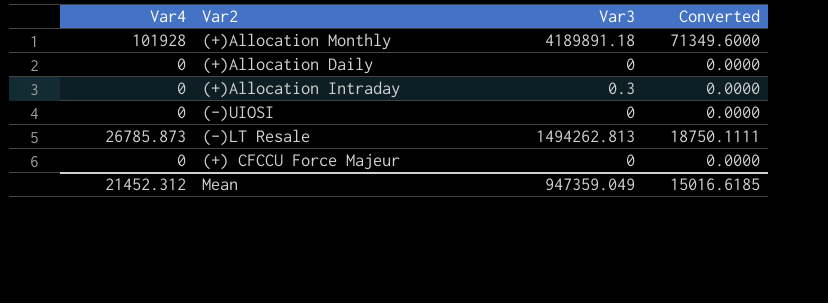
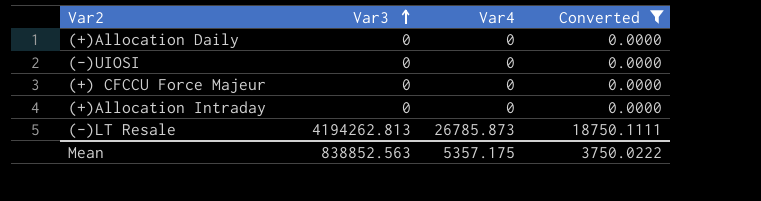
filter: none -> Converted != 71349.6000
row order: none -> Var3 ascending
column Var4 | position: 1 -> 3
(+)Allocation Intraday | Var3: 0.3 -> 0
(-)LT Resale | Var3: 1494262.813 -> 4194262.813
Mean | Var3: 947359.049 -> 838852.563
Mean | Var4: 21452.312 -> 5357.175
Mean | Converted: 15016.6185 -> 3750.0222

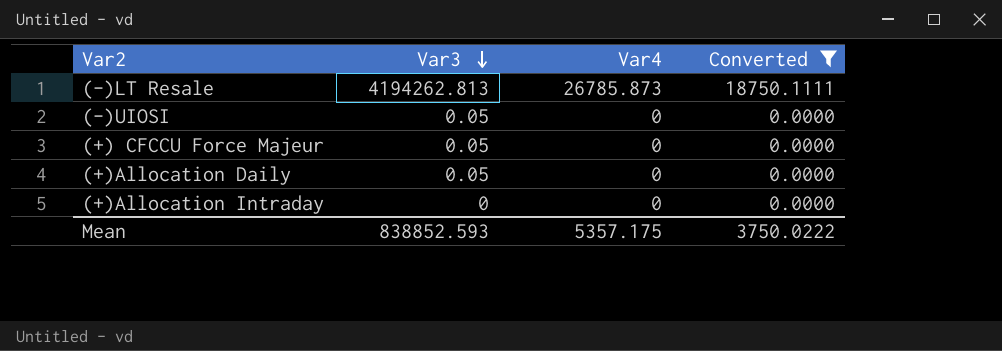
row order: Var3 ascending -> Var3 descending
(-)UIOSI | Var3: 0 -> 0.05
(+) CFCCU Force Majeur | Var3: 0 -> 0.05
(+)Allocation Daily | Var3: 0 -> 0.05
Mean | Var3: 838852.563 -> 838852.593

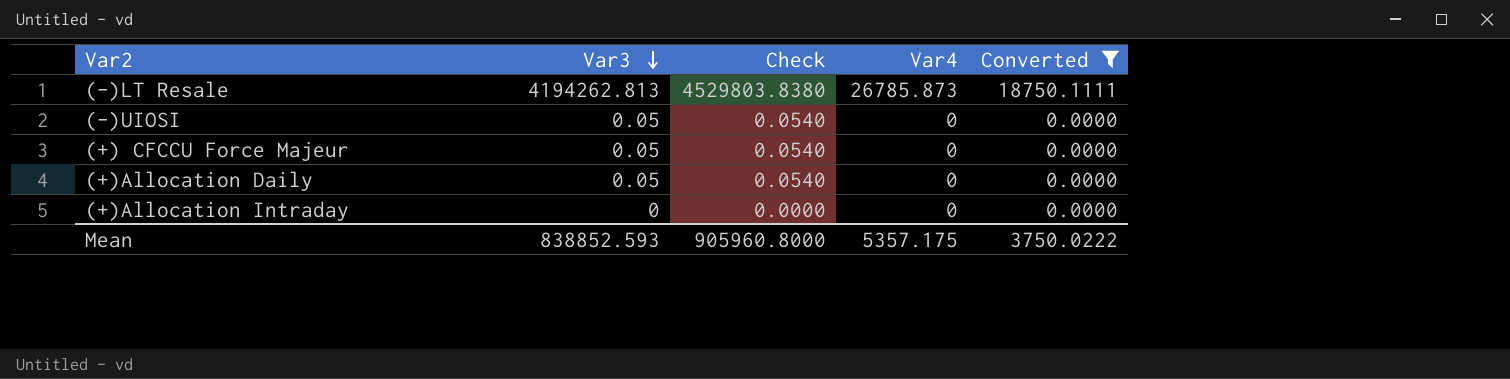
column Check | formula: none -> [Var3] * 1.08

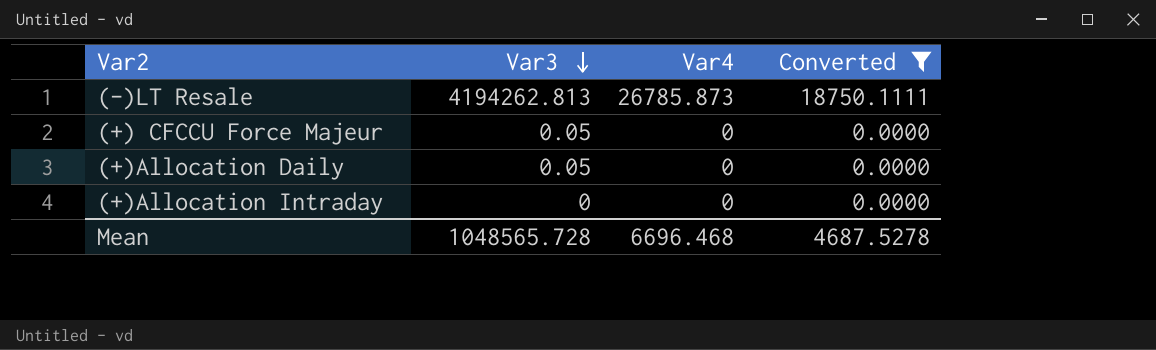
column Check | formula: [Var3] * 1.08 -> none
row (-)UIOSI: 0.05 | 0.0540 | 0 | 0.0000 -> none
Mean | Var3: 838852.593 -> 1048565.728
Mean | Var4: 5357.175 -> 6696.468
Mean | Converted: 3750.0222 -> 4687.5278

